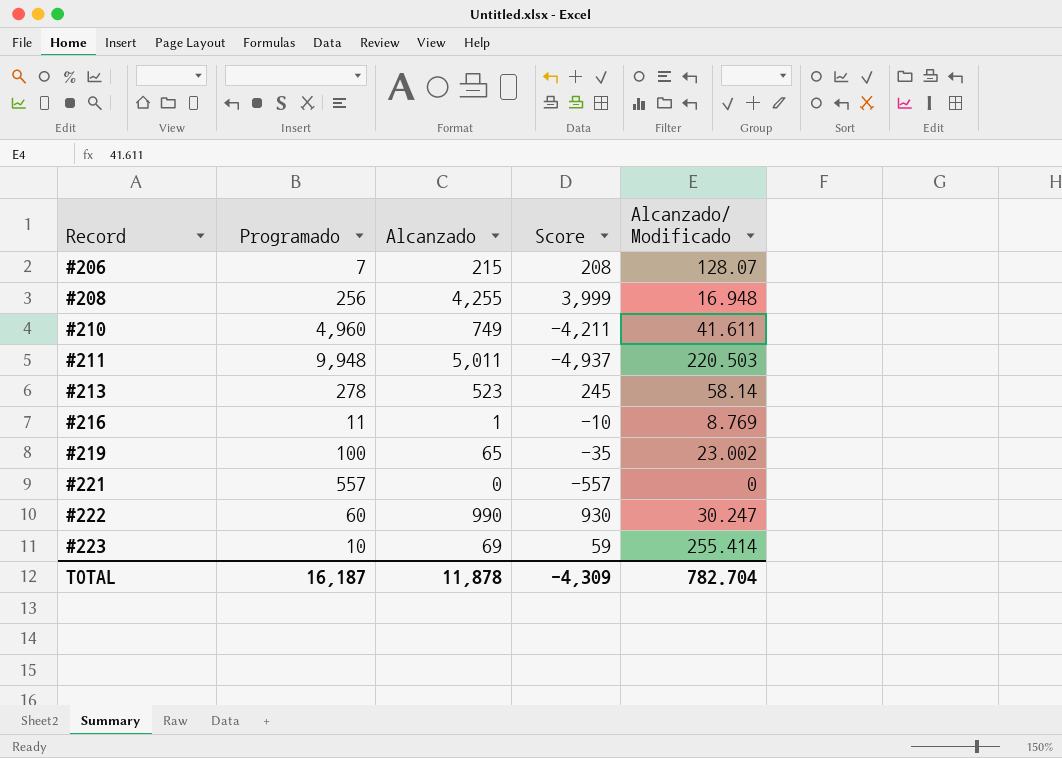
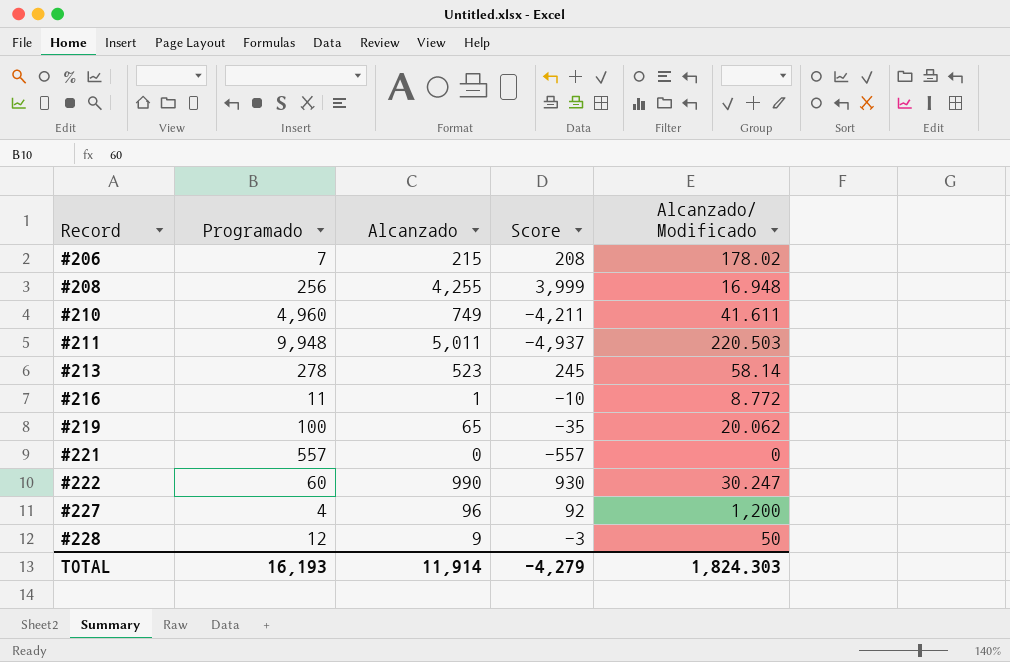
row #223: 10 | 69 | 59 | 255.414 -> none
#206 | Alcanzado/ Modificado: 128.07 -> 178.02
#216 | Alcanzado/ Modificado: 8.769 -> 8.772
#219 | Alcanzado/ Modificado: 23.002 -> 20.062
row #227: none -> 4 | 96 | 92 | 1,200
row #228: none -> 12 | 9 | -3 | 50
TOTAL | Programado: 16,187 -> 16,193
TOTAL | Alcanzado: 11,878 -> 11,914
TOTAL | Score: -4,309 -> -4,279
TOTAL | Alcanzado/ Modificado: 782.704 -> 1,824.303

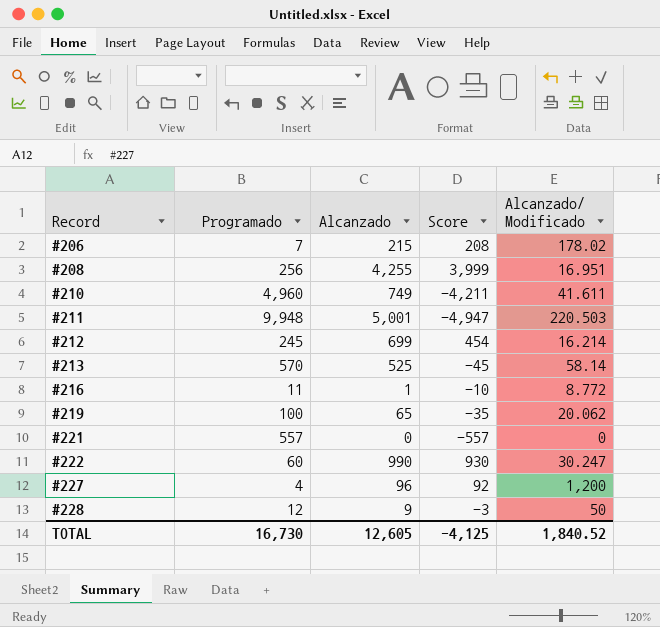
#208 | Alcanzado/ Modificado: 16.948 -> 16.951
#211 | Alcanzado: 5,011 -> 5,001
#211 | Score: -4,937 -> -4,947
row #212: none -> 245 | 699 | 454 | 16.214
#213 | Programado: 278 -> 570
#213 | Alcanzado: 523 -> 525
#213 | Score: 245 -> -45
TOTAL | Programado: 16,193 -> 16,730
TOTAL | Alcanzado: 11,914 -> 12,605
TOTAL | Score: -4,279 -> -4,125
TOTAL | Alcanzado/ Modificado: 1,824.303 -> 1,840.52

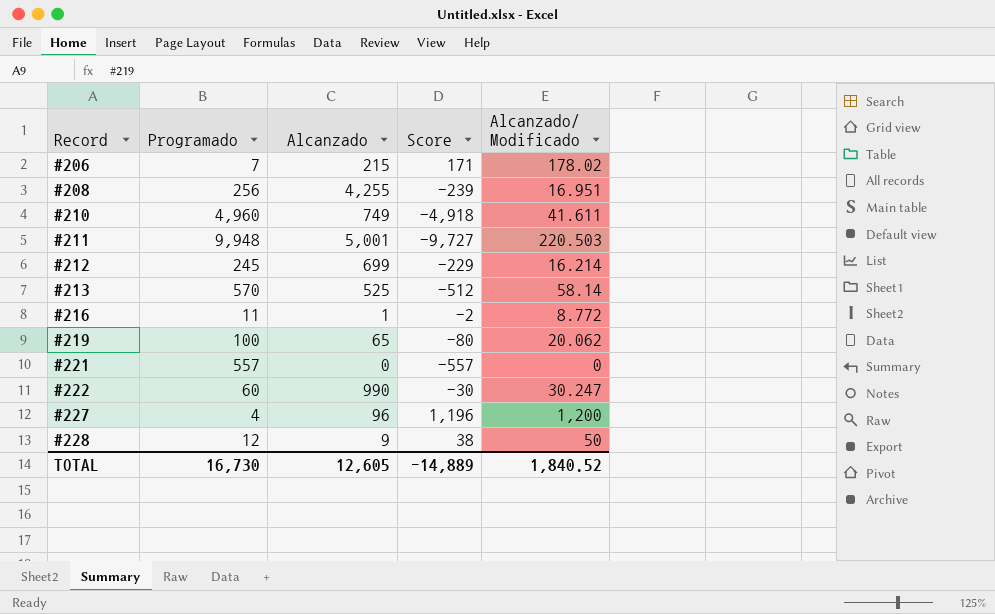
column Score | formula: [Alcanzado] - [Programado] -> [Alcanzado/ Modificado] - [Programado]
TOTAL | Score: -4,125 -> -14,889

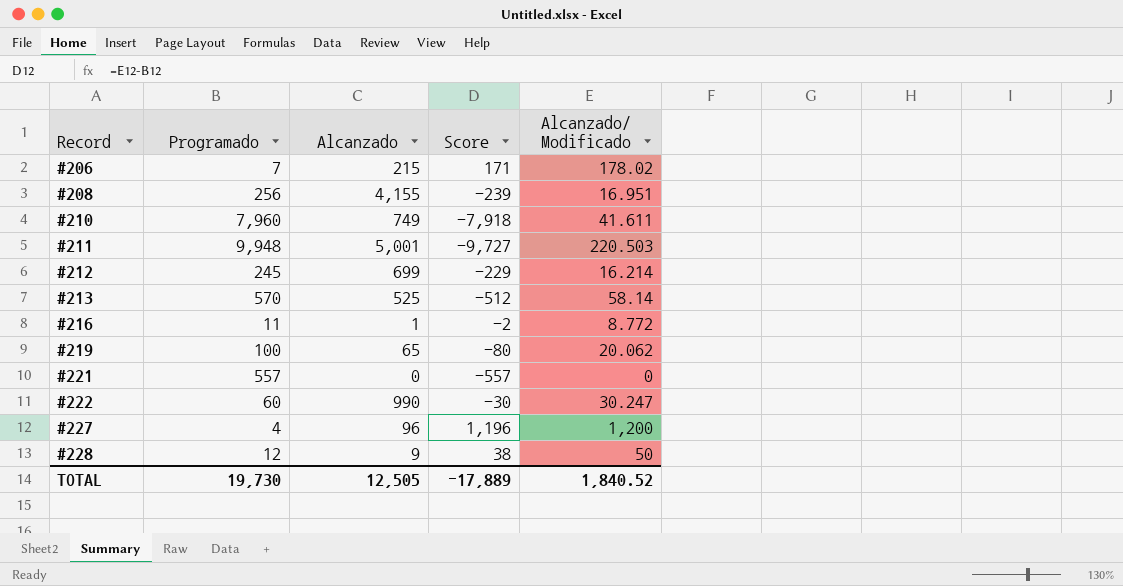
#208 | Alcanzado: 4,255 -> 4,155
#210 | Programado: 4,960 -> 7,960
#210 | Score: -4,918 -> -7,918
TOTAL | Programado: 16,730 -> 19,730
TOTAL | Alcanzado: 12,605 -> 12,505
TOTAL | Score: -14,889 -> -17,889

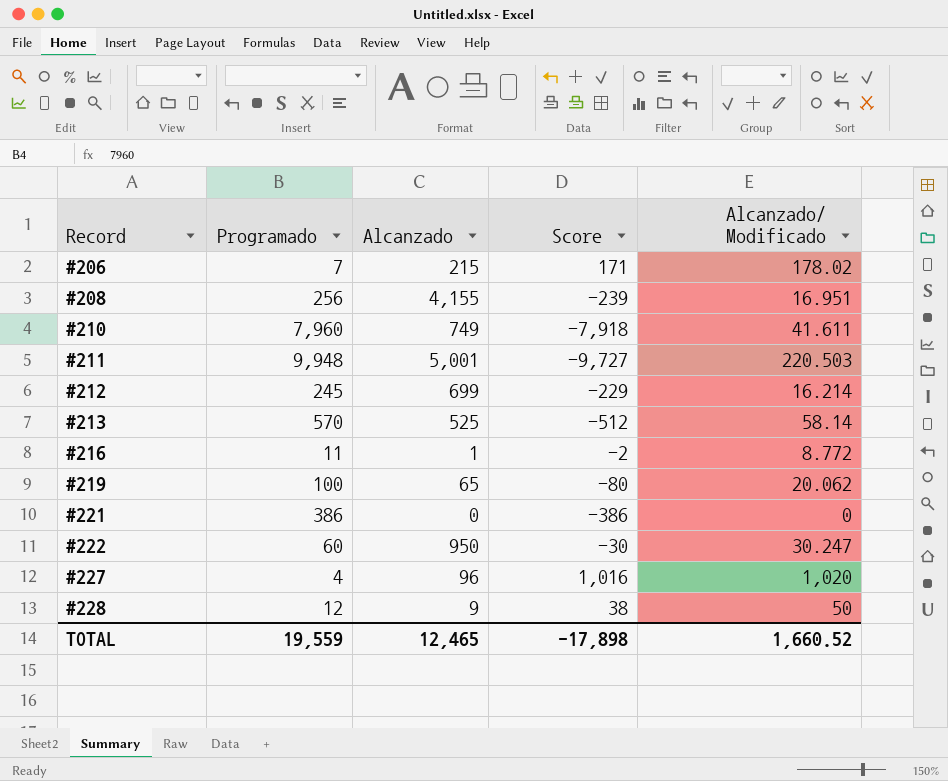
#221 | Programado: 557 -> 386
#221 | Score: -557 -> -386
#222 | Alcanzado: 990 -> 950
#227 | Score: 1,196 -> 1,016
#227 | Alcanzado/ Modificado: 1,200 -> 1,020
TOTAL | Programado: 19,730 -> 19,559
TOTAL | Alcanzado: 12,505 -> 12,465
TOTAL | Score: -17,889 -> -17,898
TOTAL | Alcanzado/ Modificado: 1,840.52 -> 1,660.52

